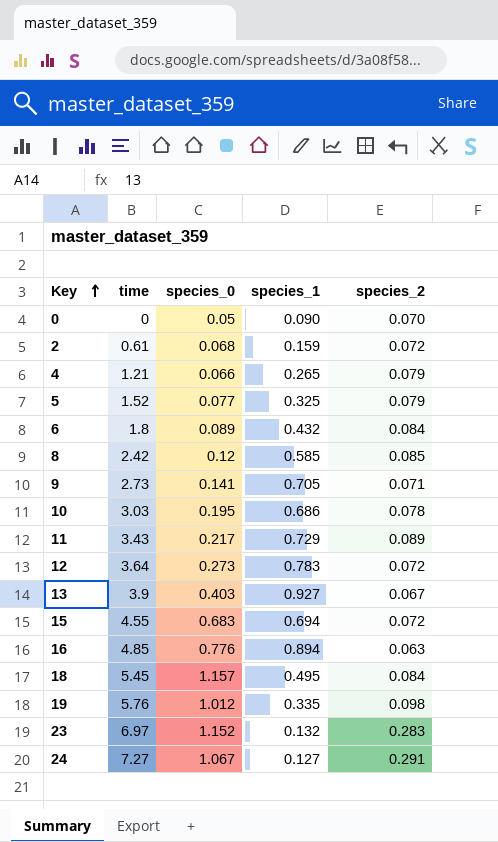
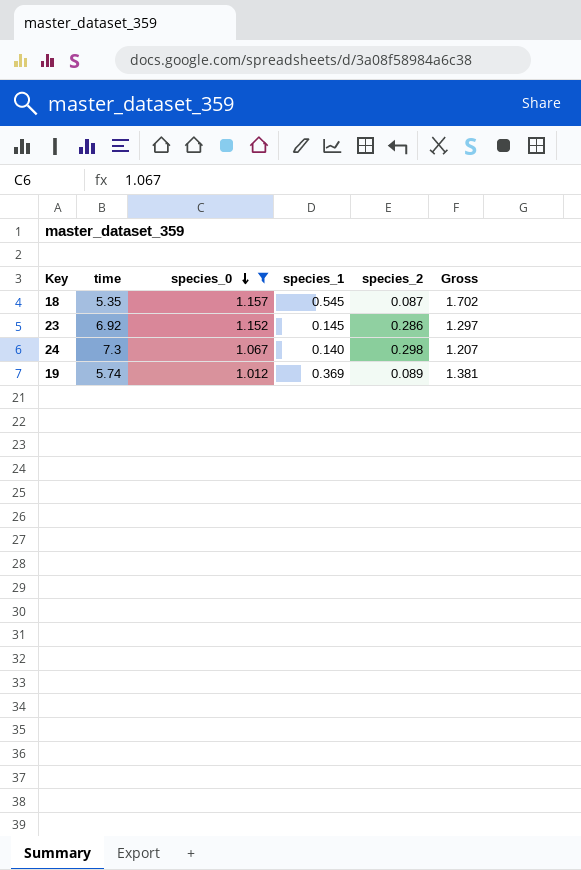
filter: none -> species_0 >= 1.012
row order: Key ascending -> species_0 descending
column Gross | formula: none -> [species_0] + [species_1]
18 | time: 5.45 -> 5.35
18 | species_1: 0.495 -> 0.545
18 | species_2: 0.084 -> 0.087
23 | time: 6.97 -> 6.92
23 | species_1: 0.132 -> 0.145
23 | species_2: 0.283 -> 0.286
24 | time: 7.27 -> 7.3
24 | species_1: 0.127 -> 0.140
24 | species_2: 0.291 -> 0.298
19 | time: 5.76 -> 5.74
19 | species_1: 0.335 -> 0.369
19 | species_2: 0.098 -> 0.089

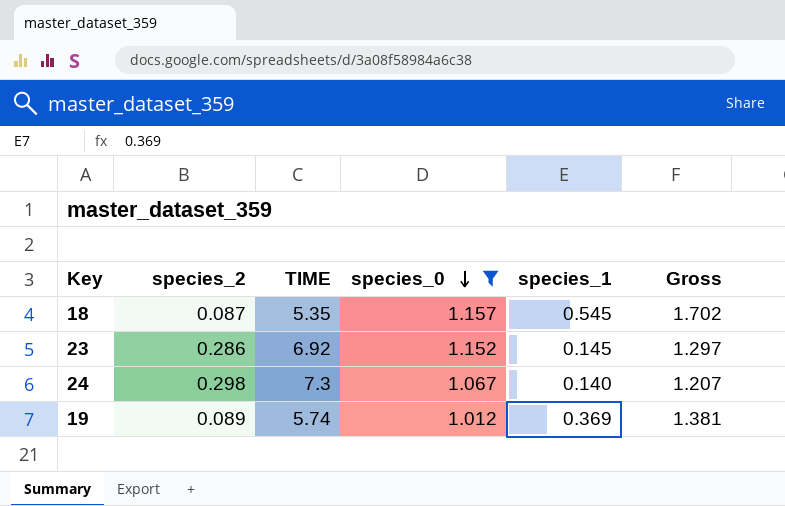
column species_2 | position: 5 -> 2
column name: time -> TIME

